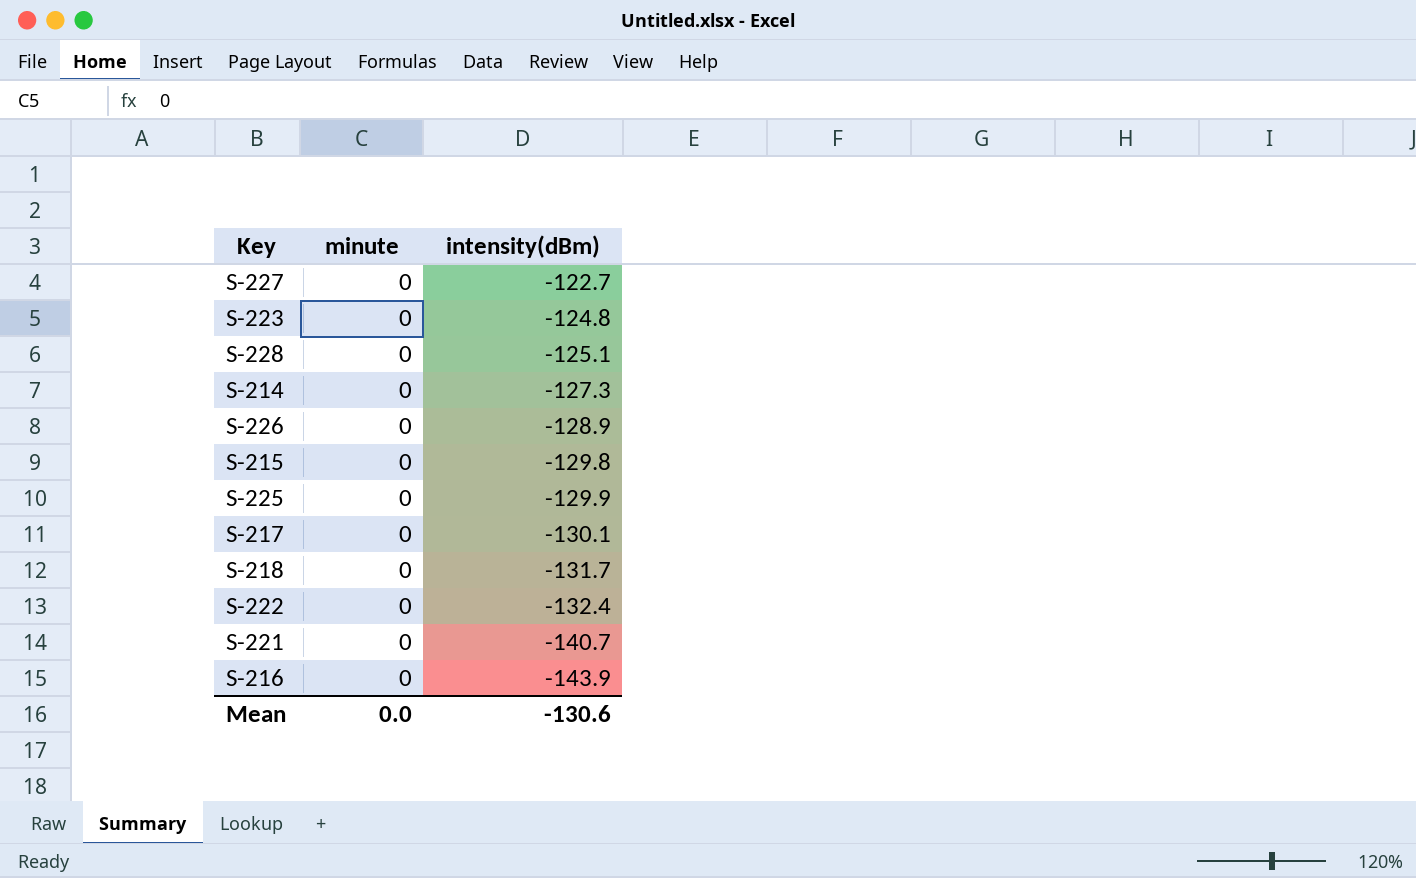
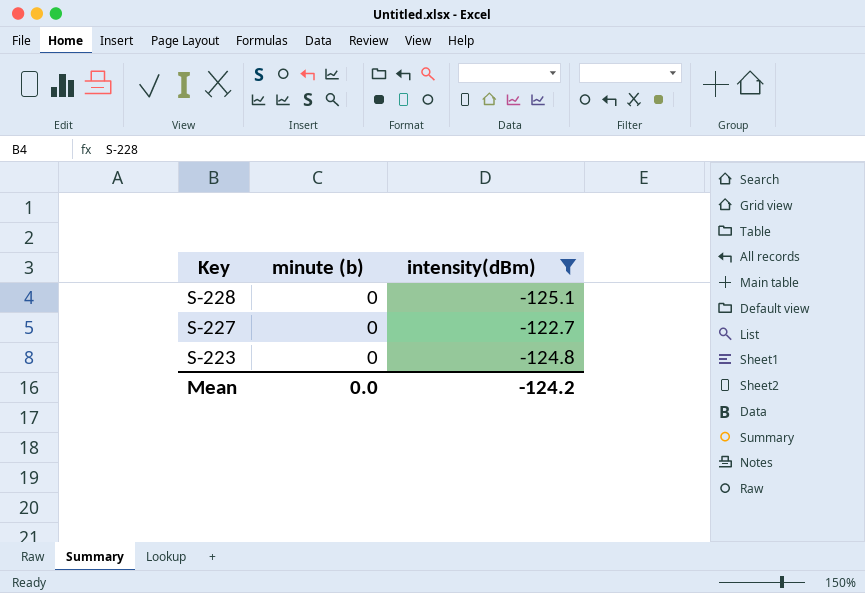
filter: none -> intensity(dBm) >= -125.1
row order: intensity(dBm) descending -> Key descending
column name: minute -> minute (b)
Mean | intensity(dBm): -130.6 -> -124.2

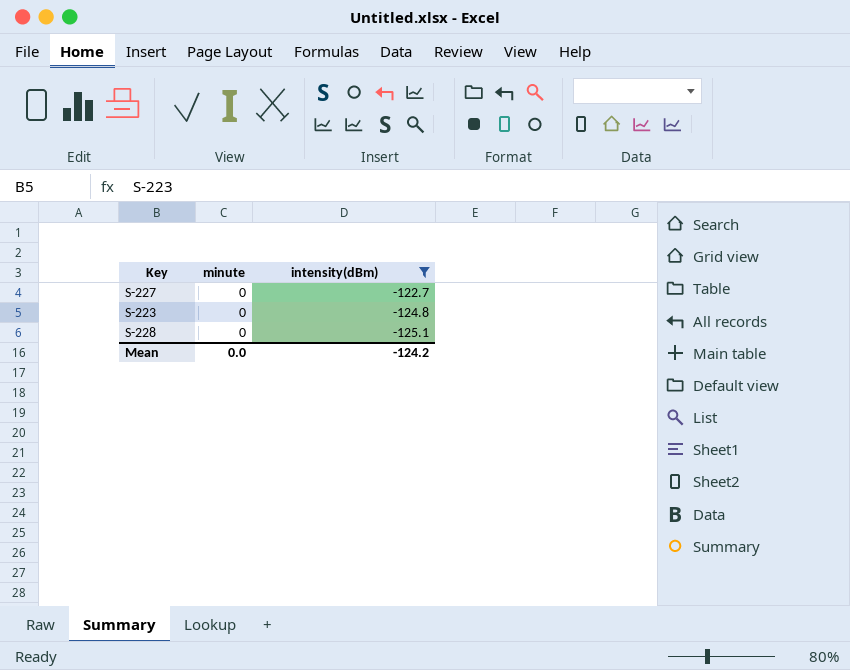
row order: Key descending -> intensity(dBm) descending
column name: minute (b) -> minute

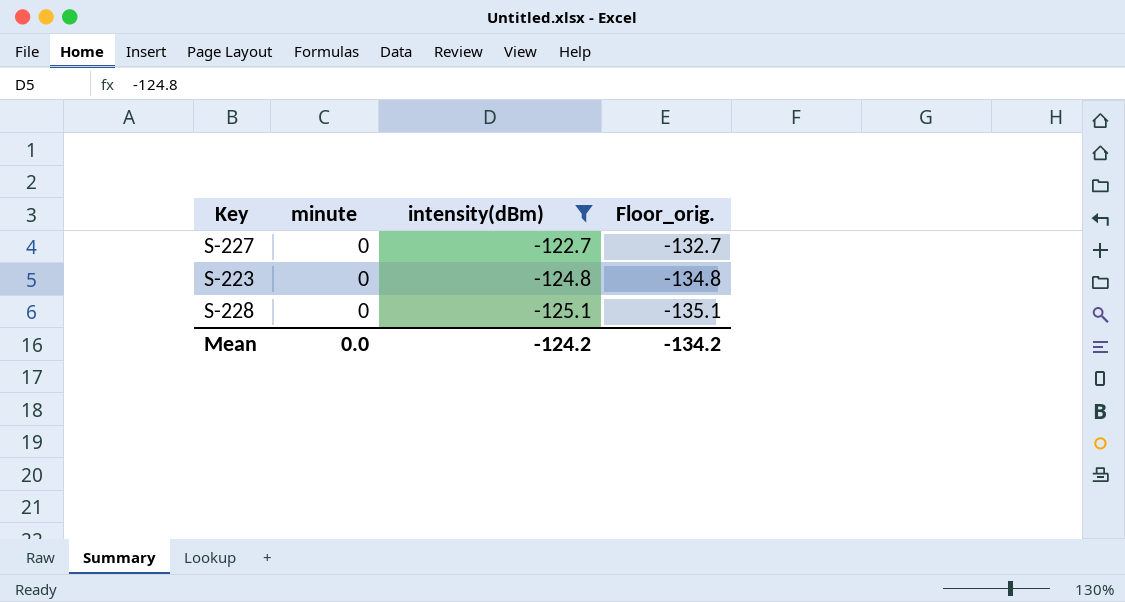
column Floor_orig. | formula: none -> [intensity(dBm)] - 10

